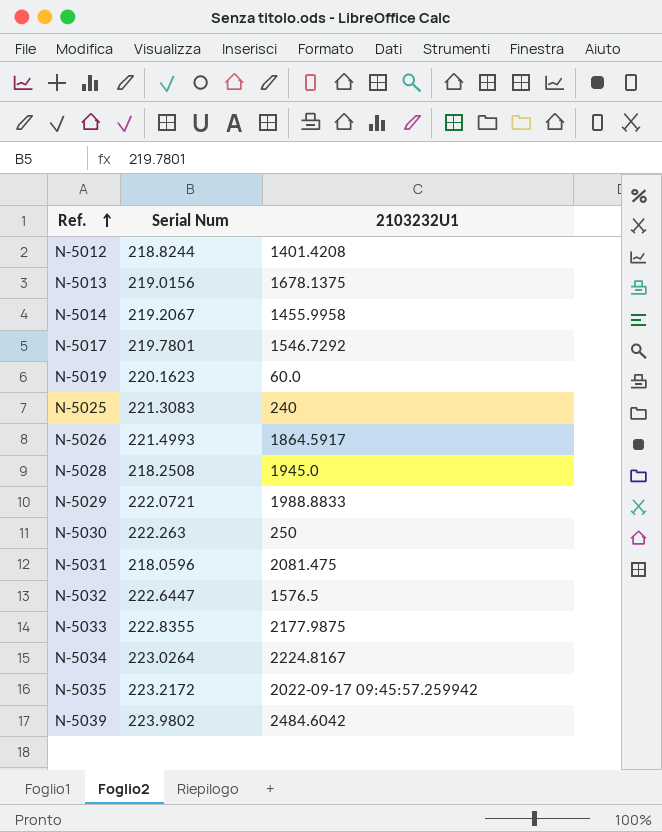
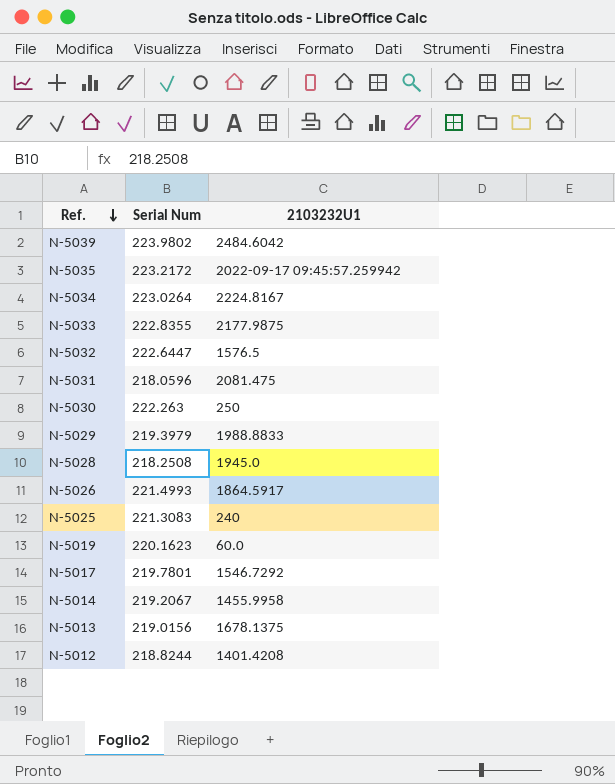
row order: Ref. ascending -> Ref. descending
N-5029 | Serial Num: 222.0721 -> 219.3979

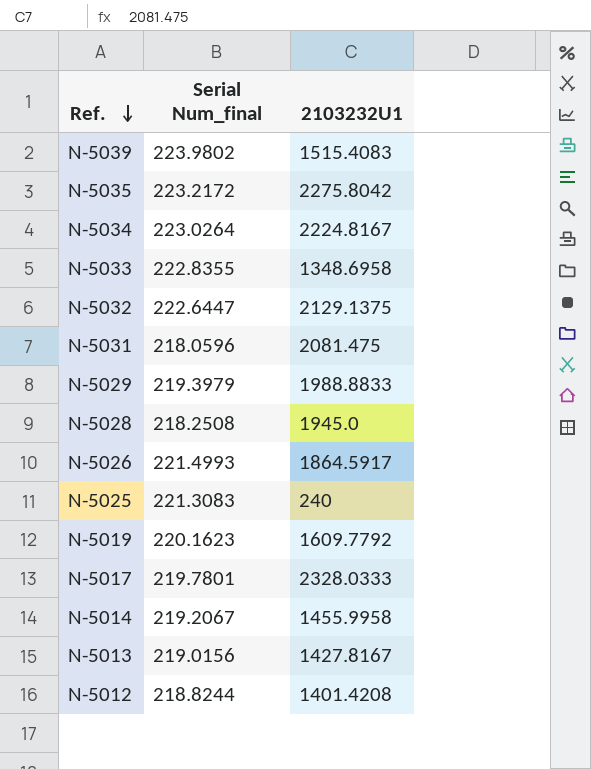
column name: Serial Num -> Serial Num_final
row N-5030: 222.263 | 250 -> none
N-5039 | 2103232U1: 2484.6042 -> 1515.4083
N-5035 | 2103232U1: 2022-09-17 09:45:57.259942 -> 2275.8042
N-5033 | 2103232U1: 2177.9875 -> 1348.6958
N-5032 | 2103232U1: 1576.5 -> 2129.1375
N-5019 | 2103232U1: 60.0 -> 1609.7792
N-5017 | 2103232U1: 1546.7292 -> 2328.0333
N-5013 | 2103232U1: 1678.1375 -> 1427.8167

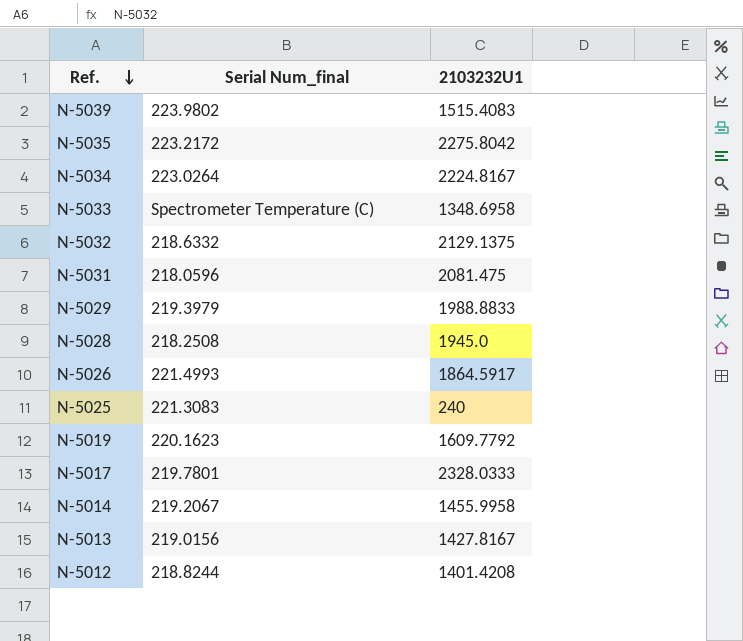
N-5033 | Serial Num_final: 222.8355 -> Spectrometer Temperature (C)
N-5032 | Serial Num_final: 222.6447 -> 218.6332

